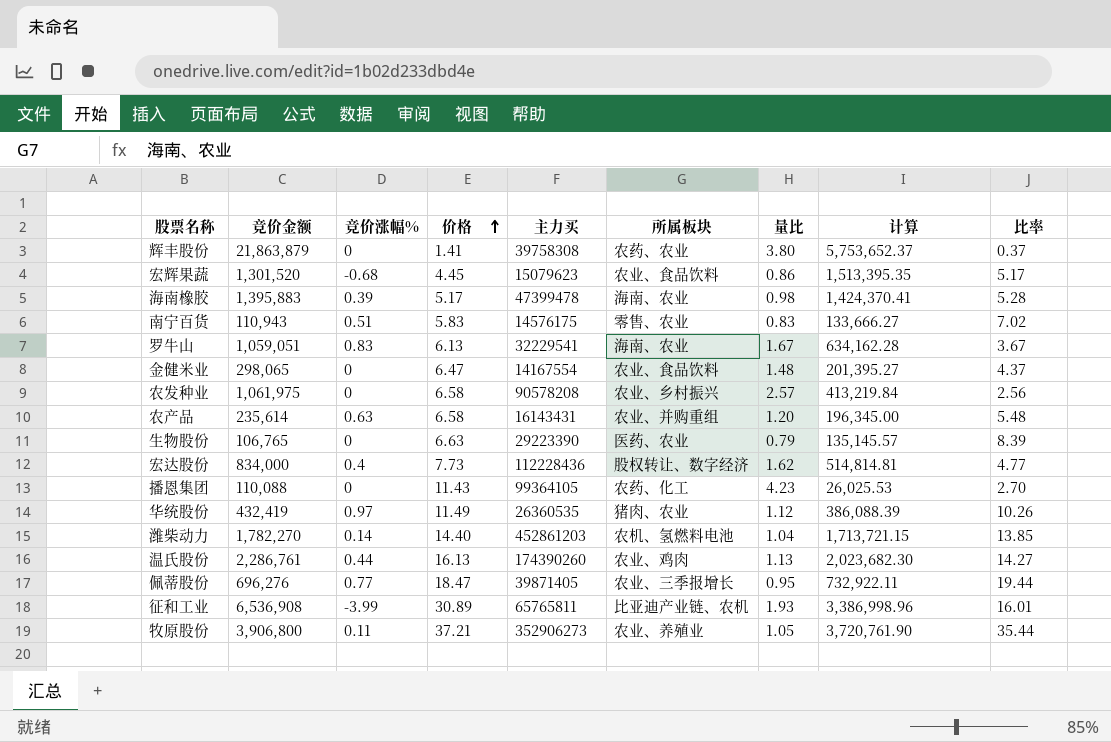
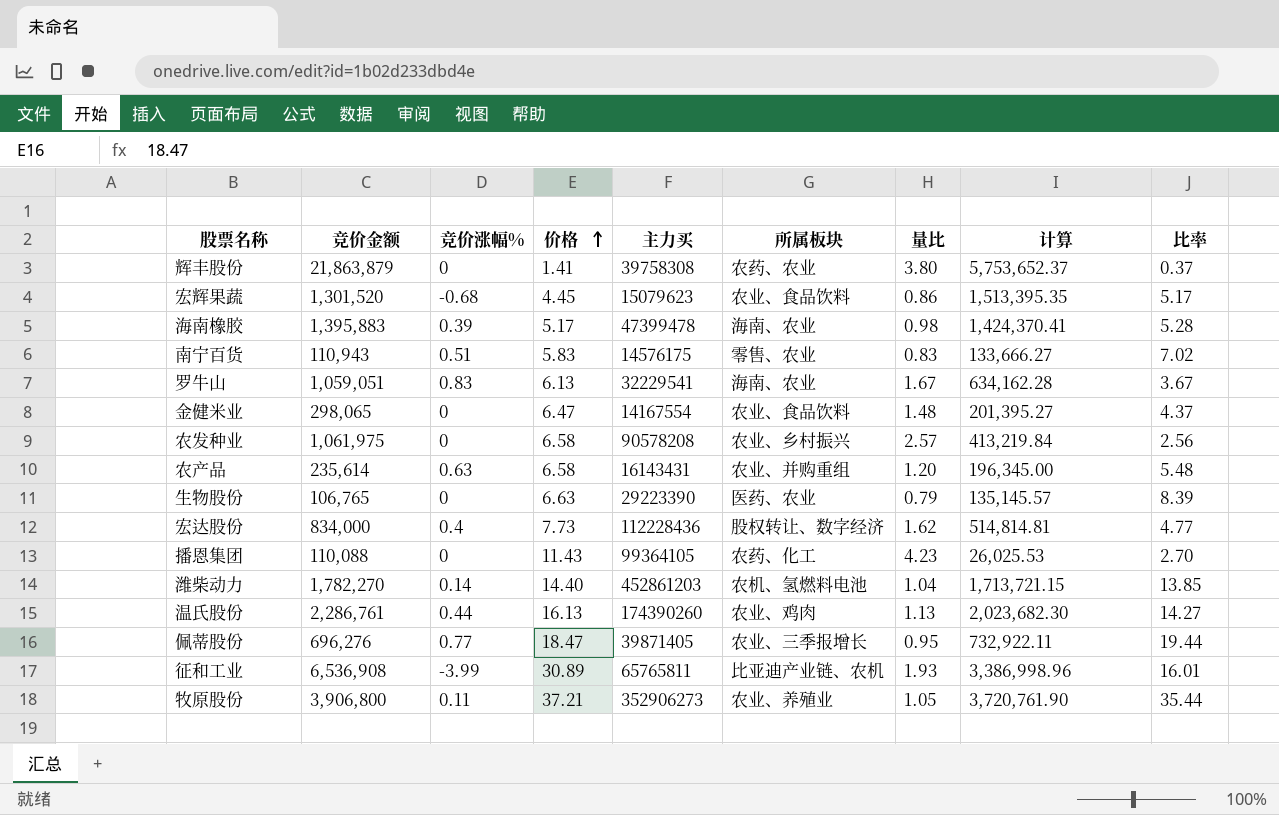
row 华统股份: 432,419 | 0.97 | 11.49 | 26360535 | 猪肉、农业 | 1.12 | 386,088.39 | 10.26 -> none

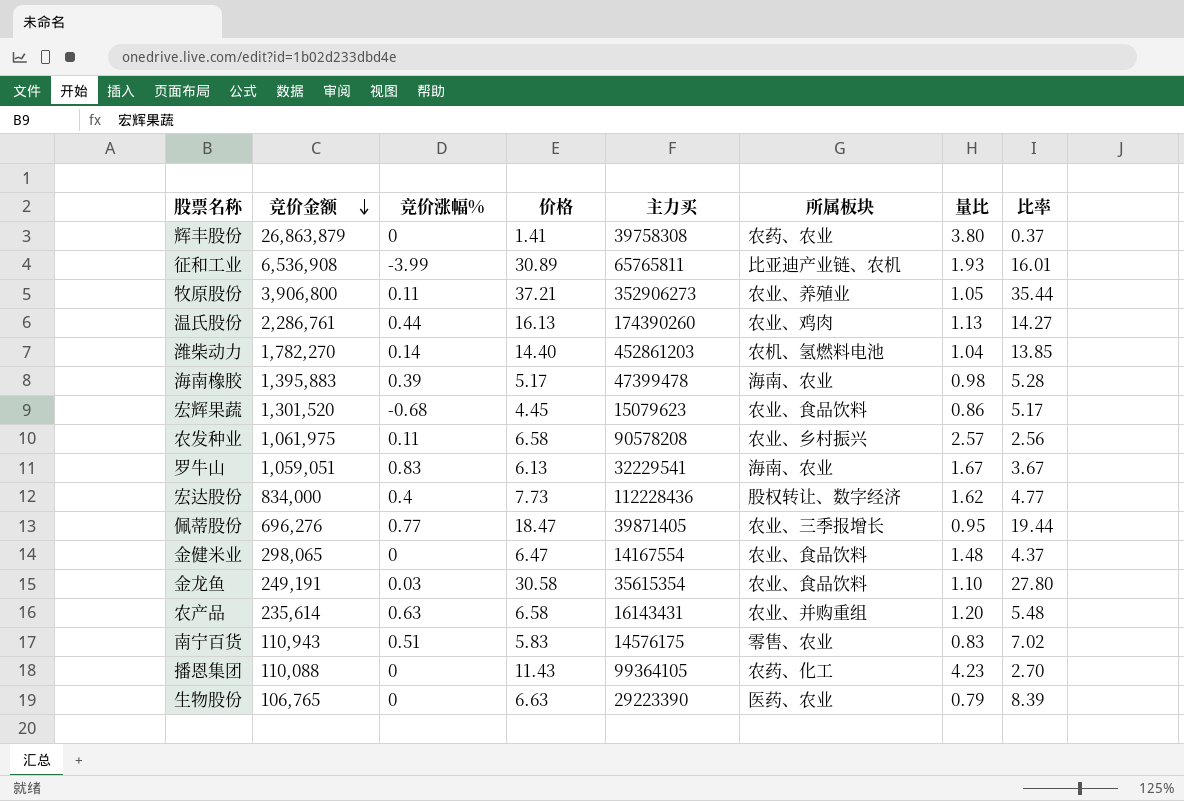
row order: 价格 ascending -> 竞价金额 descending
column 计算 | formula: [竞价金额] / [量比] -> none
辉丰股份 | 竞价金额: 21,863,879 -> 26,863,879
农发种业 | 竞价涨幅%: 0 -> 0.11
row 金龙鱼: none -> 249,191 | 0.03 | 30.58 | 35615354 | 农业、食品饮料 | 1.10 | 27.80

